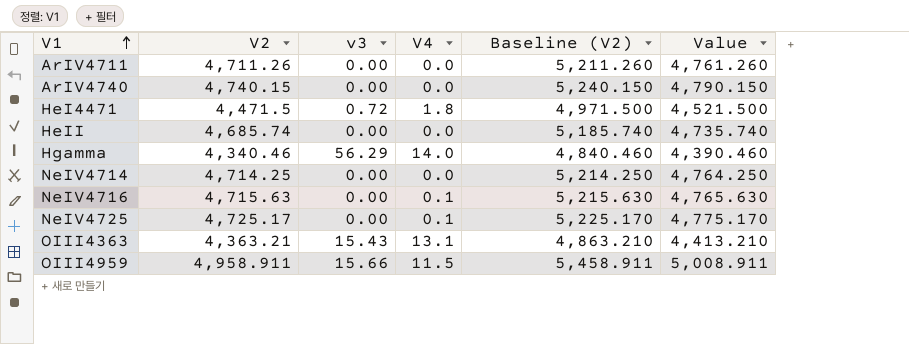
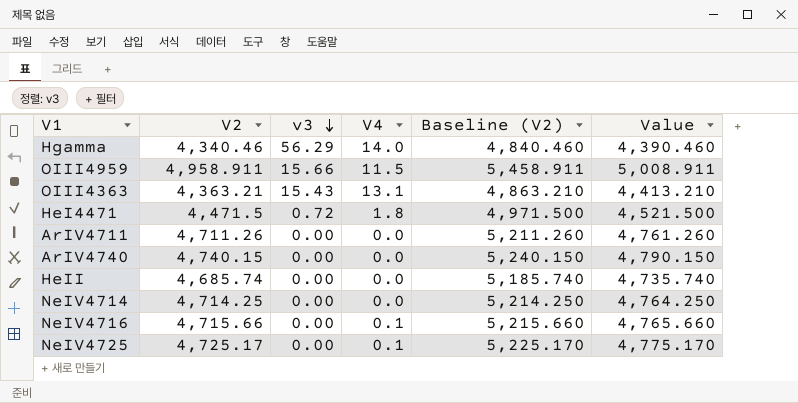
row order: V1 ascending -> v3 descending
NeIV4716 | V2: 4,715.63 -> 4,715.66
NeIV4716 | Baseline (V2): 5,215.630 -> 5,215.660
NeIV4716 | Value: 4,765.630 -> 4,765.660

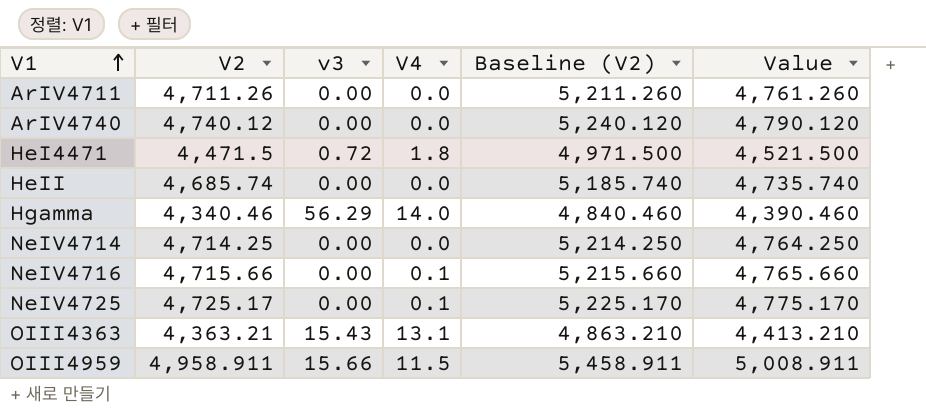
row order: v3 descending -> V1 ascending
ArIV4740 | V2: 4,740.15 -> 4,740.12
ArIV4740 | Baseline (V2): 5,240.150 -> 5,240.120
ArIV4740 | Value: 4,790.150 -> 4,790.120

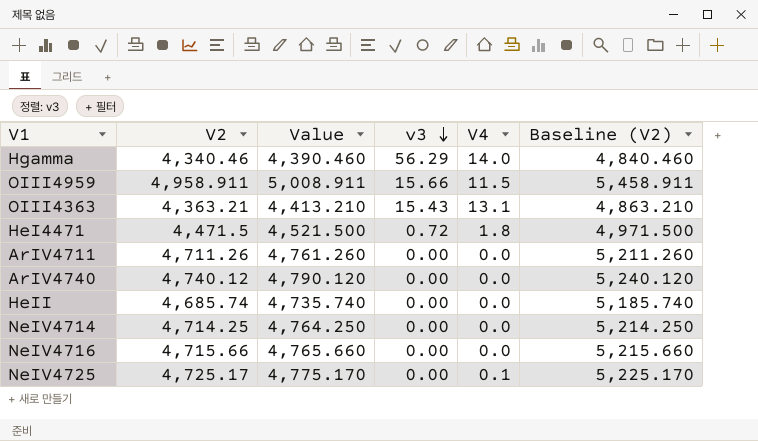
row order: V1 ascending -> v3 descending
column Value | position: 6 -> 3
NeIV4716 | V4: 0.1 -> 0.0

